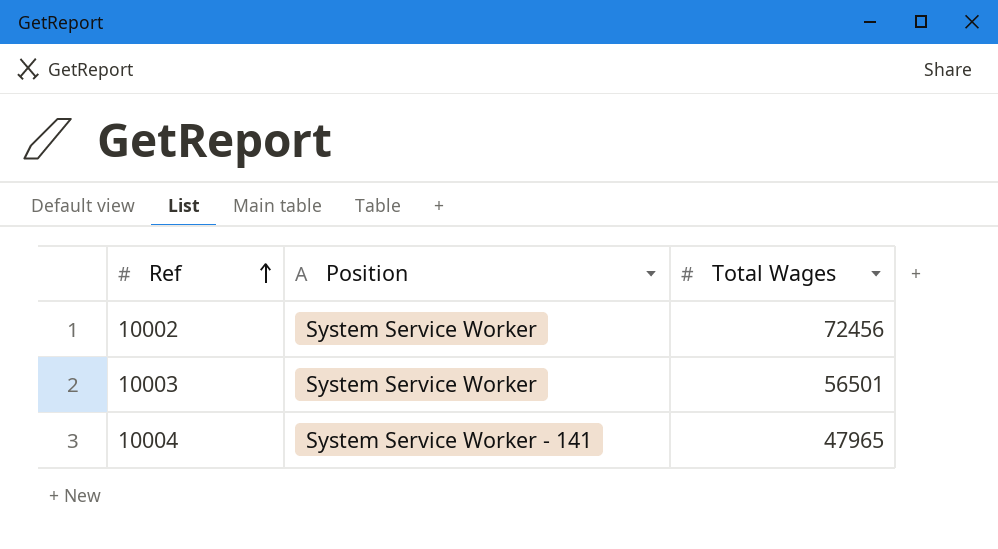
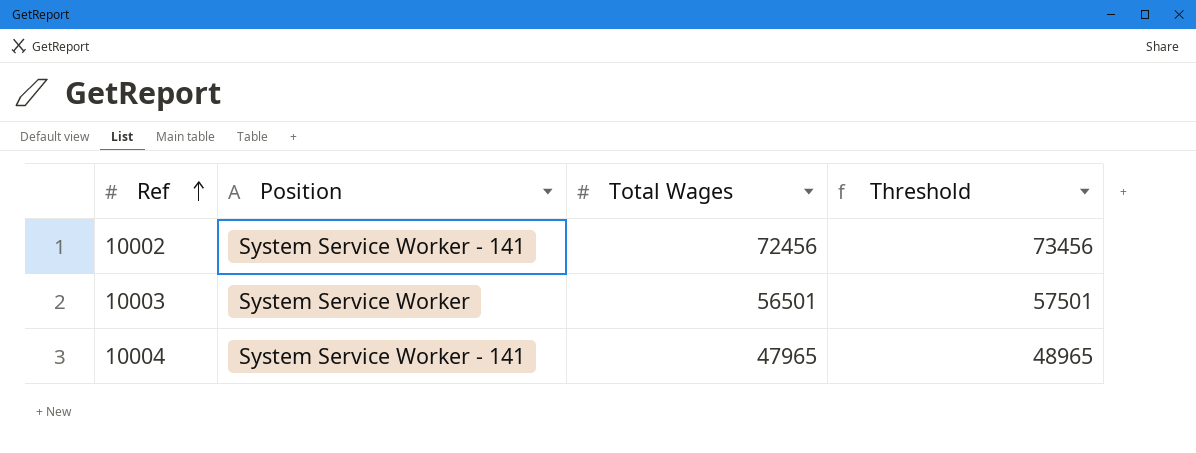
column Threshold | formula: none -> [Total Wages] + 1000
10002 | Position: System Service Worker -> System Service Worker - 141

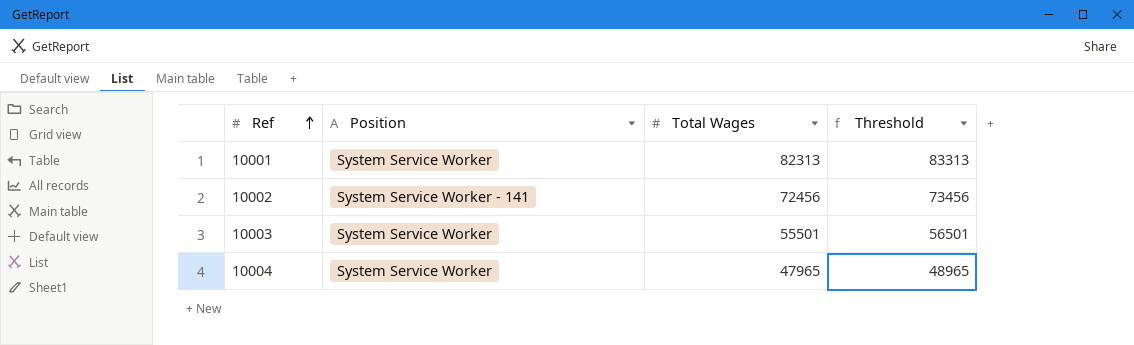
row 10001: none -> System Service Worker | 82313 | 83313
10003 | Total Wages: 56501 -> 55501
10003 | Threshold: 57501 -> 56501
10004 | Position: System Service Worker - 141 -> System Service Worker

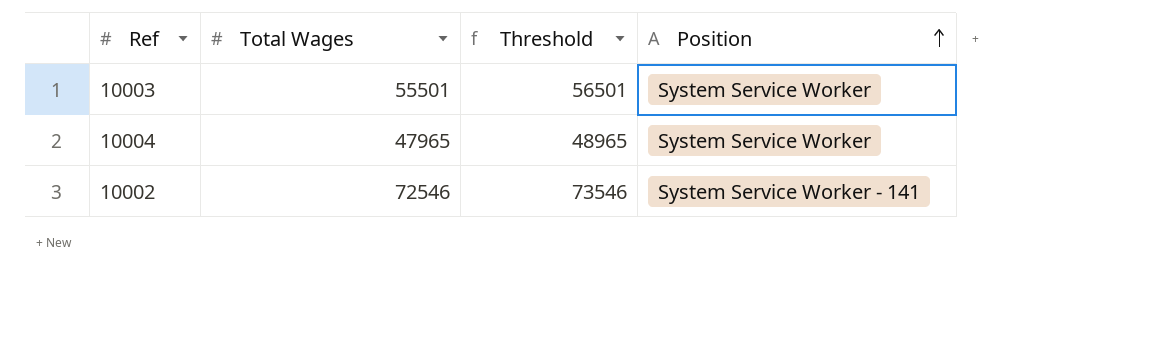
row order: Ref ascending -> Position ascending
column Position | position: 2 -> 4
row 10001: System Service Worker | 82313 | 83313 -> none
10002 | Total Wages: 72456 -> 72546
10002 | Threshold: 73456 -> 73546

